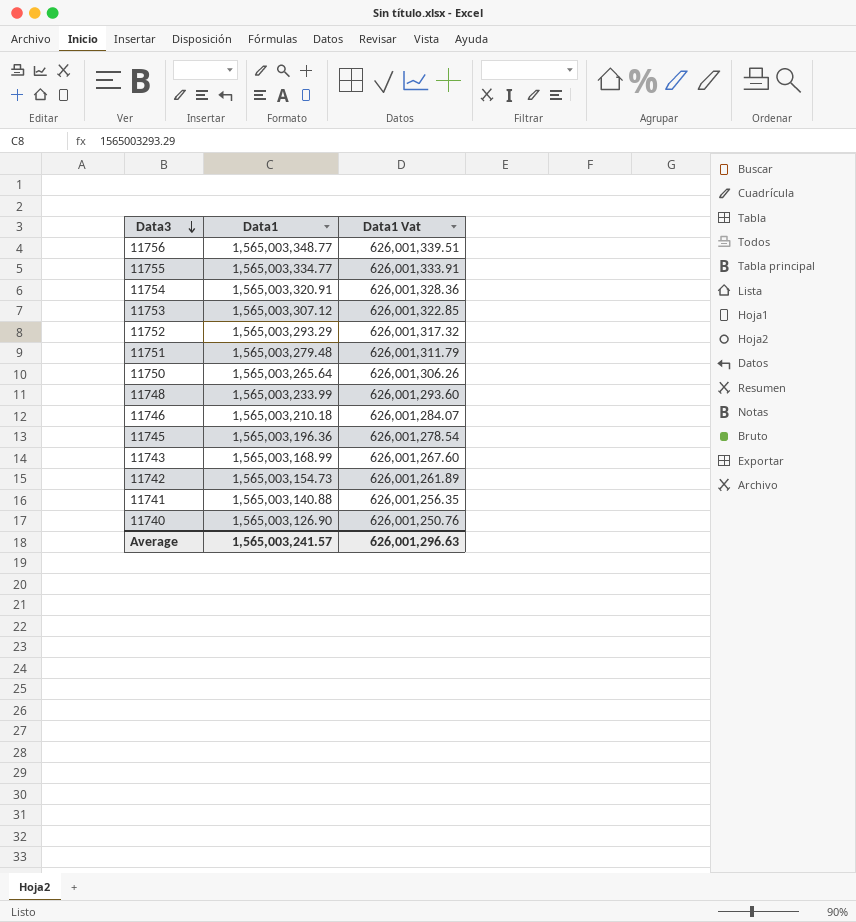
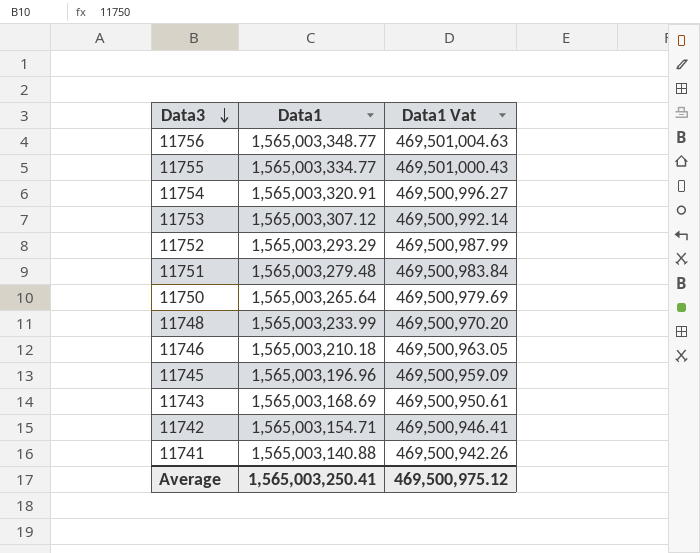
column Data1 Vat | formula: [Data1] * 0.4 -> [Data1] * 0.3
row 11740: 1,565,003,126.90 | 626,001,250.76 -> none
11745 | Data1: 1,565,003,196.36 -> 1,565,003,196.96
11743 | Data1: 1,565,003,168.99 -> 1,565,003,168.69
11742 | Data1: 1,565,003,154.73 -> 1,565,003,154.71
Average | Data1: 1,565,003,241.57 -> 1,565,003,250.41
Average | Data1 Vat: 626,001,296.63 -> 469,500,975.12

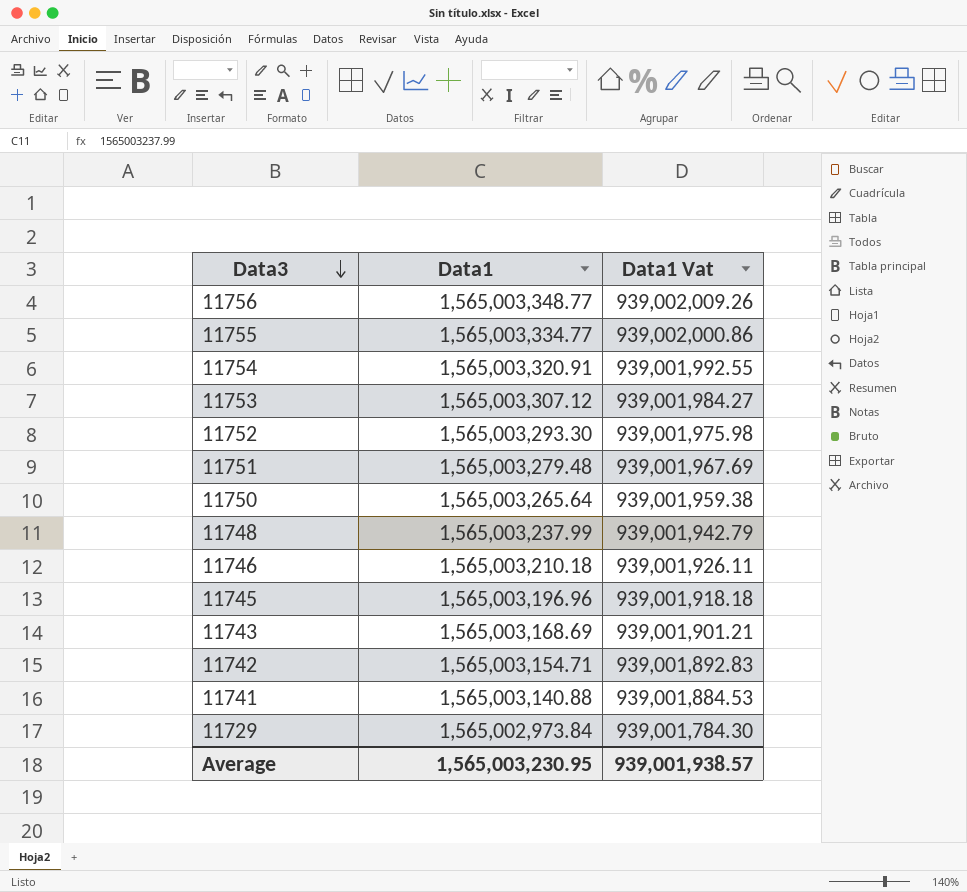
column Data1 Vat | formula: [Data1] * 0.3 -> [Data1] * 0.6
11752 | Data1: 1,565,003,293.29 -> 1,565,003,293.30
11748 | Data1: 1,565,003,233.99 -> 1,565,003,237.99
row 11729: none -> 1,565,002,973.84 | 939,001,784.30
Average | Data1: 1,565,003,250.41 -> 1,565,003,230.95
Average | Data1 Vat: 469,500,975.12 -> 939,001,938.57

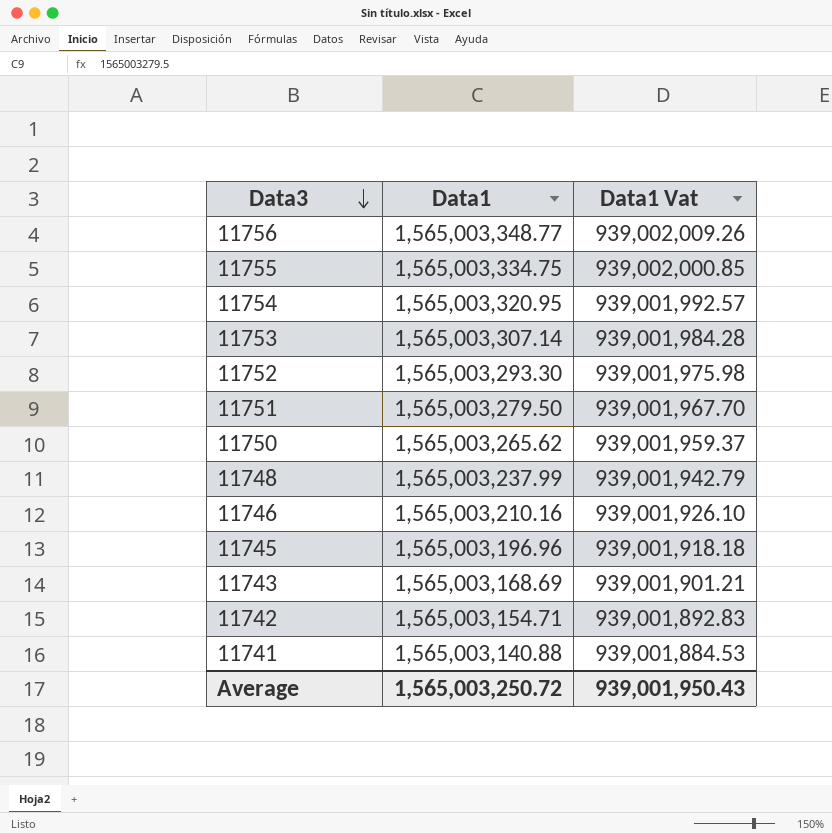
row 11729: 1,565,002,973.84 | 939,001,784.30 -> none
11755 | Data1: 1,565,003,334.77 -> 1,565,003,334.75
11755 | Data1 Vat: 939,002,000.86 -> 939,002,000.85
11754 | Data1: 1,565,003,320.91 -> 1,565,003,320.95
11754 | Data1 Vat: 939,001,992.55 -> 939,001,992.57
11753 | Data1: 1,565,003,307.12 -> 1,565,003,307.14
11753 | Data1 Vat: 939,001,984.27 -> 939,001,984.28
11751 | Data1: 1,565,003,279.48 -> 1,565,003,279.50
11751 | Data1 Vat: 939,001,967.69 -> 939,001,967.70
11750 | Data1: 1,565,003,265.64 -> 1,565,003,265.62
11750 | Data1 Vat: 939,001,959.38 -> 939,001,959.37
11746 | Data1: 1,565,003,210.18 -> 1,565,003,210.16
11746 | Data1 Vat: 939,001,926.11 -> 939,001,926.10
Average | Data1: 1,565,003,230.95 -> 1,565,003,250.72
Average | Data1 Vat: 939,001,938.57 -> 939,001,950.43

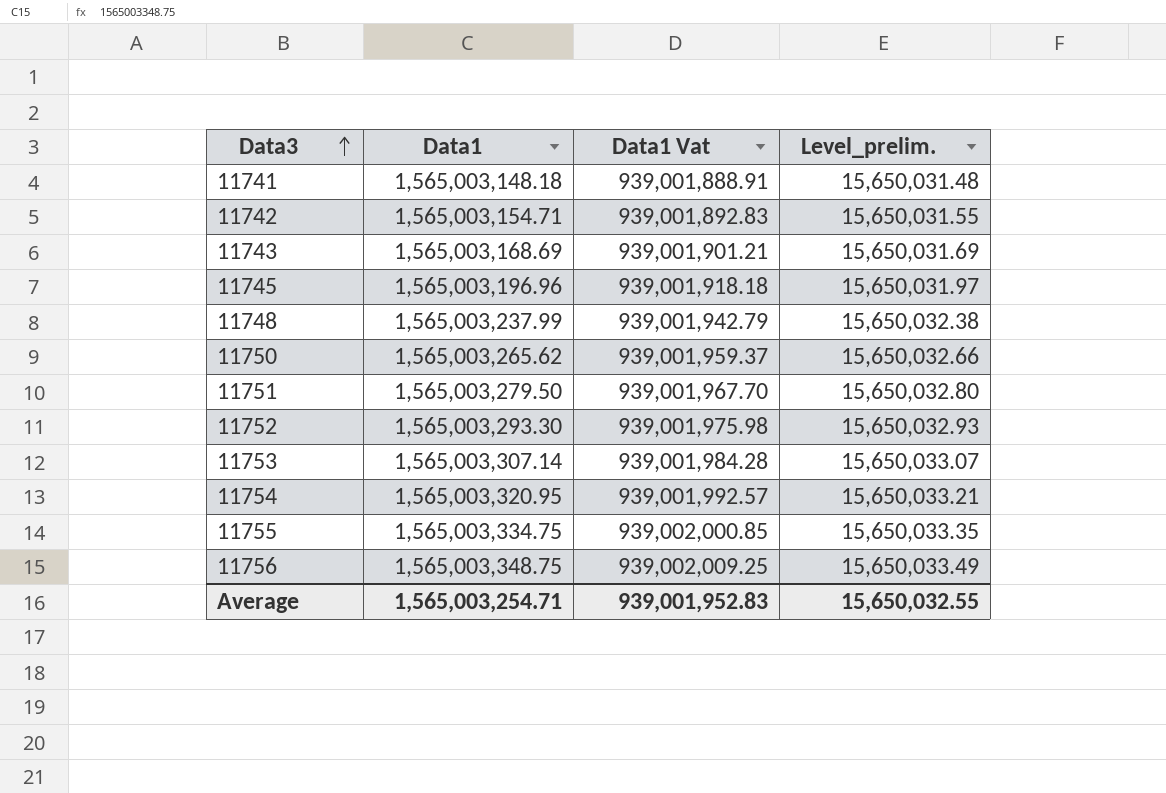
row order: Data3 descending -> Data3 ascending
column Level_prelim. | formula: none -> [Data1] * 0.01
row 11746: 1,565,003,210.16 | 939,001,926.10 -> none
11741 | Data1: 1,565,003,140.88 -> 1,565,003,148.18
11741 | Data1 Vat: 939,001,884.53 -> 939,001,888.91
11756 | Data1: 1,565,003,348.77 -> 1,565,003,348.75
11756 | Data1 Vat: 939,002,009.26 -> 939,002,009.25
Average | Data1: 1,565,003,250.72 -> 1,565,003,254.71
Average | Data1 Vat: 939,001,950.43 -> 939,001,952.83

